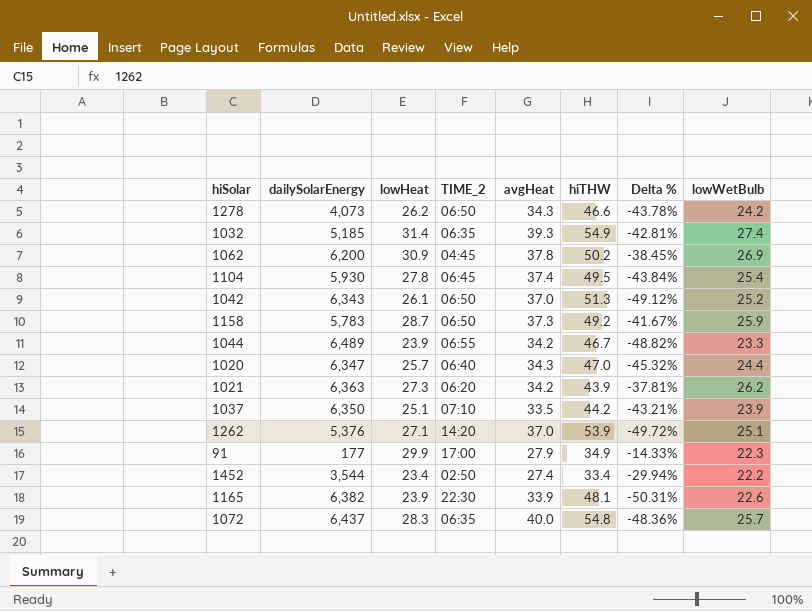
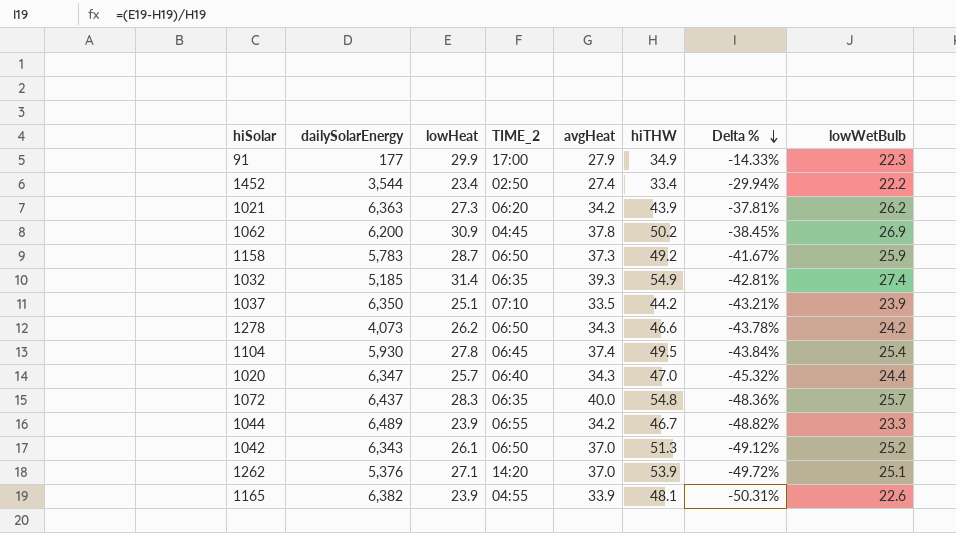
row order: none -> Delta % descending
1165 | TIME_2: 22:30 -> 04:55

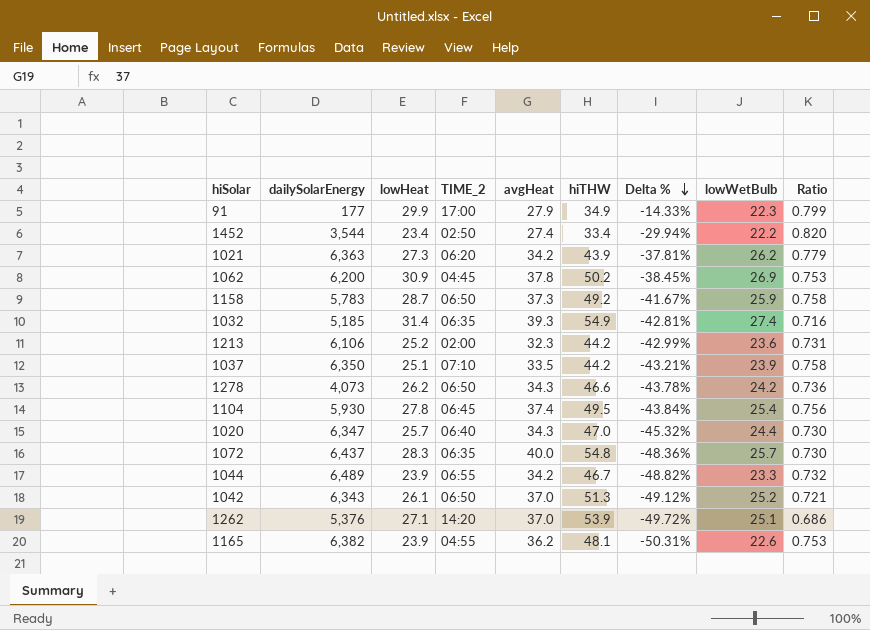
column Ratio | formula: none -> [avgHeat] / [hiTHW]
row 1213: none -> 6,106 | 25.2 | 02:00 | 32.3 | 44.2 | -42.99% | 23.6 | 0.731
1165 | avgHeat: 33.9 -> 36.2

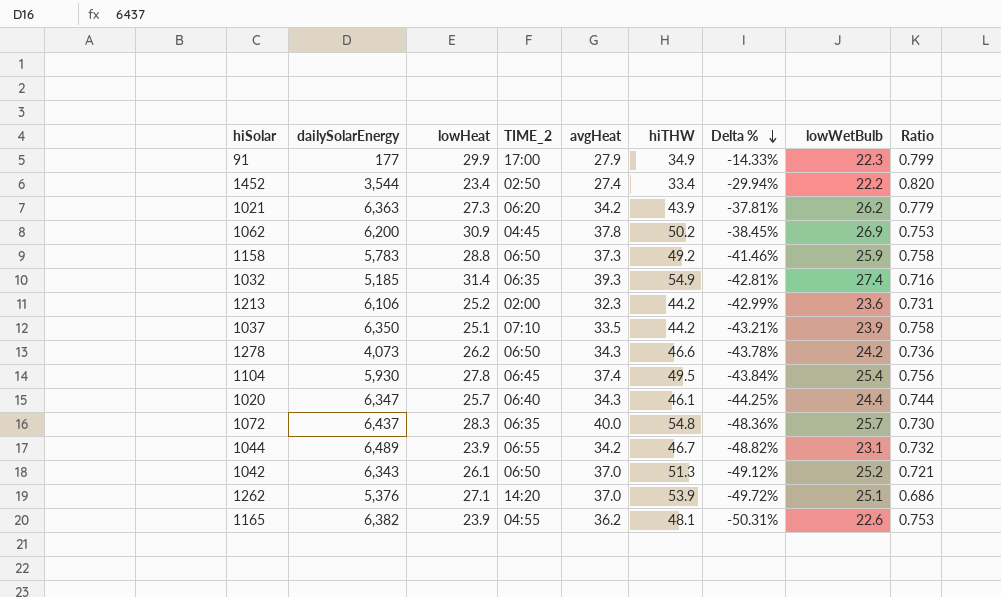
1158 | lowHeat: 28.7 -> 28.8
1158 | Delta %: -41.67% -> -41.46%
1020 | hiTHW: 47.0 -> 46.1
1020 | Delta %: -45.32% -> -44.25%
1020 | Ratio: 0.730 -> 0.744
1044 | lowWetBulb: 23.3 -> 23.1

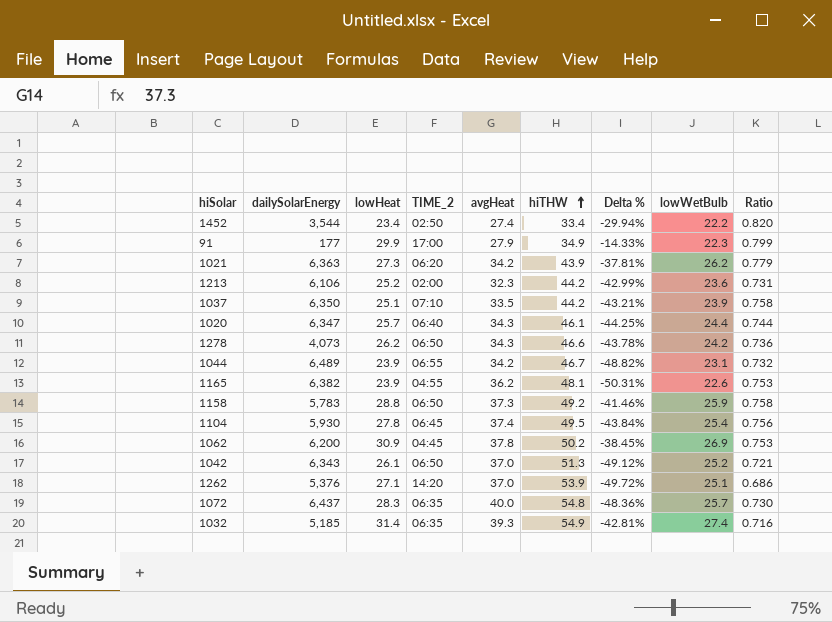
row order: Delta % descending -> hiTHW ascending

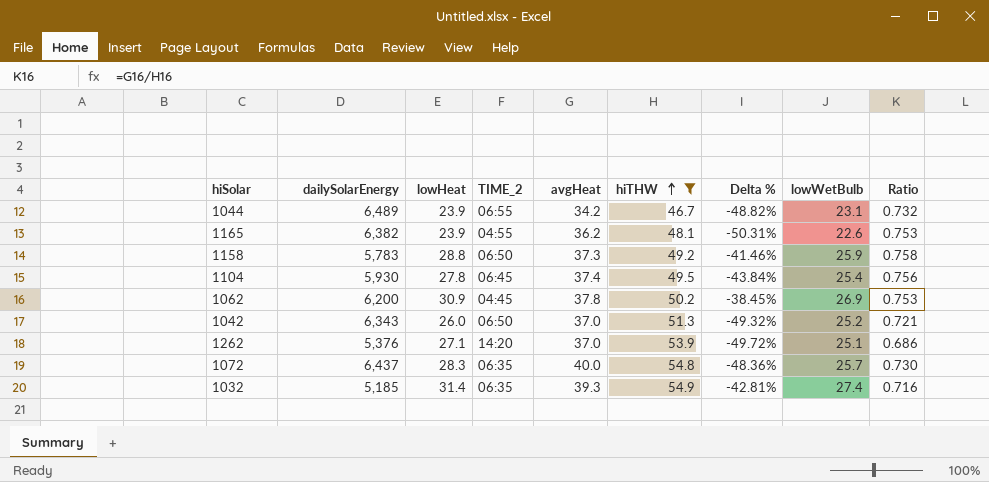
filter: none -> hiTHW >= 46.7
1042 | lowHeat: 26.1 -> 26.0
1042 | Delta %: -49.12% -> -49.32%

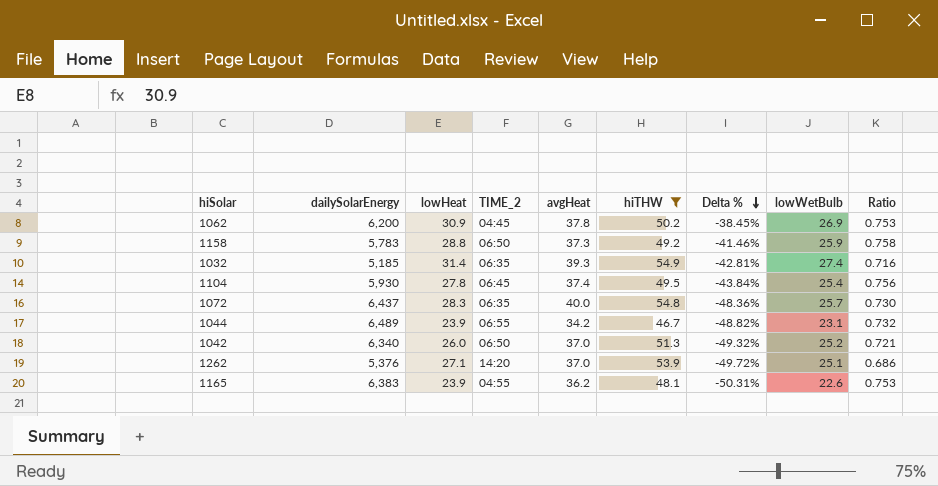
row order: hiTHW ascending -> Delta % descending
1042 | dailySolarEnergy: 6,343 -> 6,340
1165 | dailySolarEnergy: 6,382 -> 6,383

